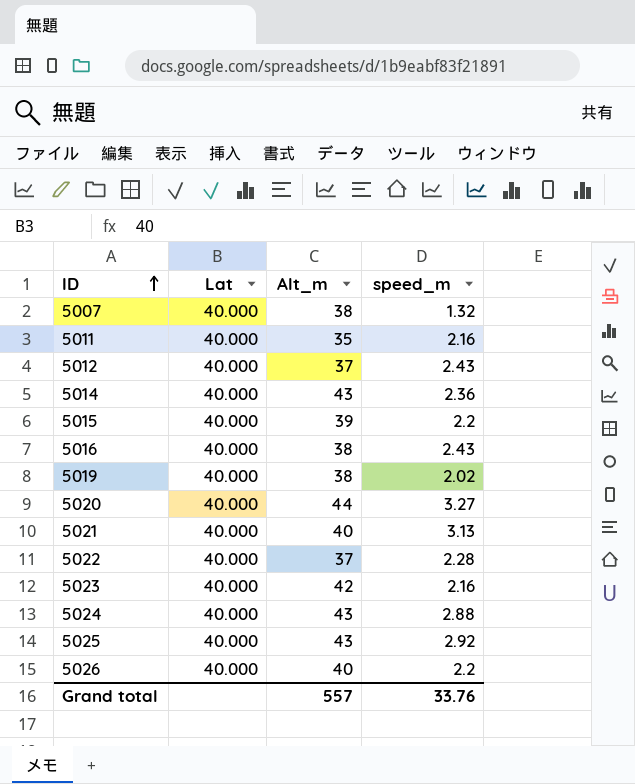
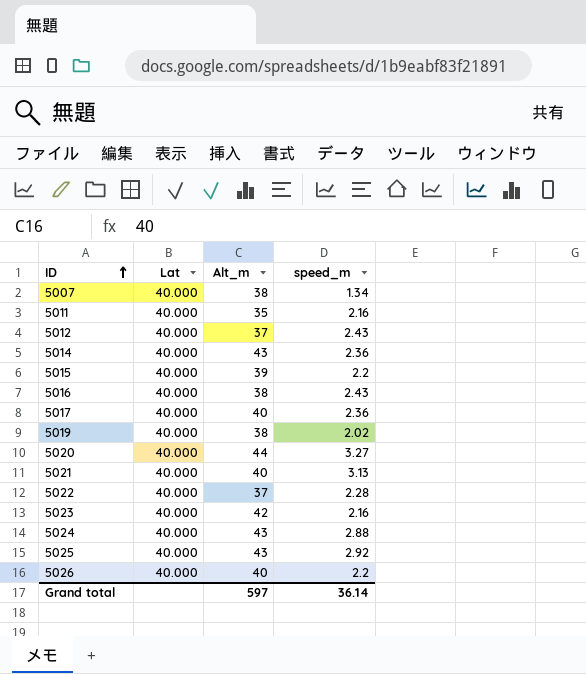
5007 | speed_m: 1.32 -> 1.34
row 5017: none -> 40.000 | 40 | 2.36
Grand total | Alt_m: 557 -> 597
Grand total | speed_m: 33.76 -> 36.14

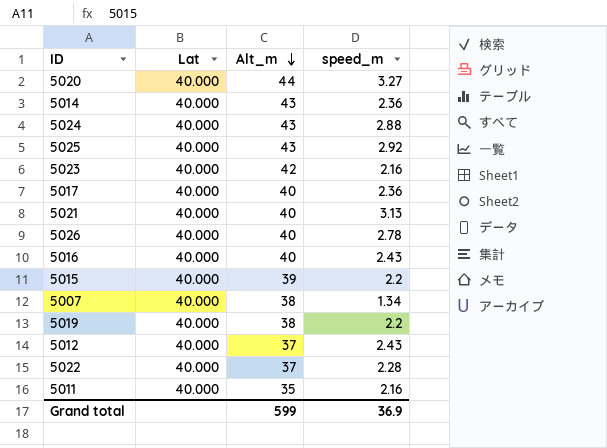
row order: ID ascending -> Alt_m descending
5026 | speed_m: 2.2 -> 2.78
5016 | Alt_m: 38 -> 40
5019 | speed_m: 2.02 -> 2.2
Grand total | Alt_m: 597 -> 599
Grand total | speed_m: 36.14 -> 36.9

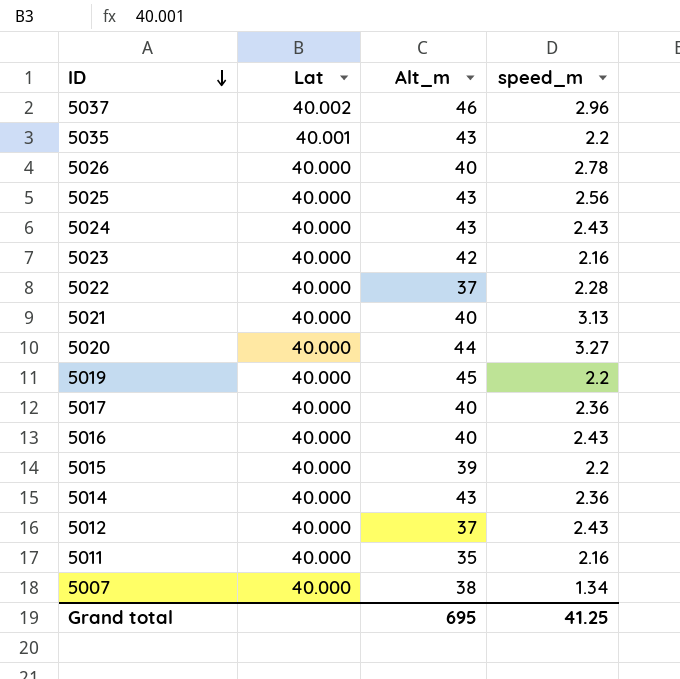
row order: Alt_m descending -> ID descending
row 5037: none -> 40.002 | 46 | 2.96
row 5035: none -> 40.001 | 43 | 2.2
5025 | speed_m: 2.92 -> 2.56
5024 | speed_m: 2.88 -> 2.43
5019 | Alt_m: 38 -> 45
Grand total | Alt_m: 599 -> 695
Grand total | speed_m: 36.9 -> 41.25

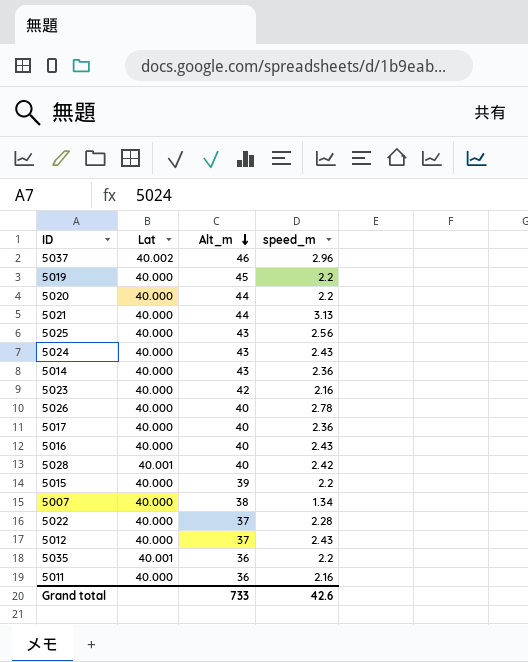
row order: ID descending -> Alt_m descending
5020 | speed_m: 3.27 -> 2.2
5021 | Alt_m: 40 -> 44
row 5028: none -> 40.001 | 40 | 2.42
5035 | Alt_m: 43 -> 36
5011 | Alt_m: 35 -> 36
Grand total | Alt_m: 695 -> 733
Grand total | speed_m: 41.25 -> 42.6

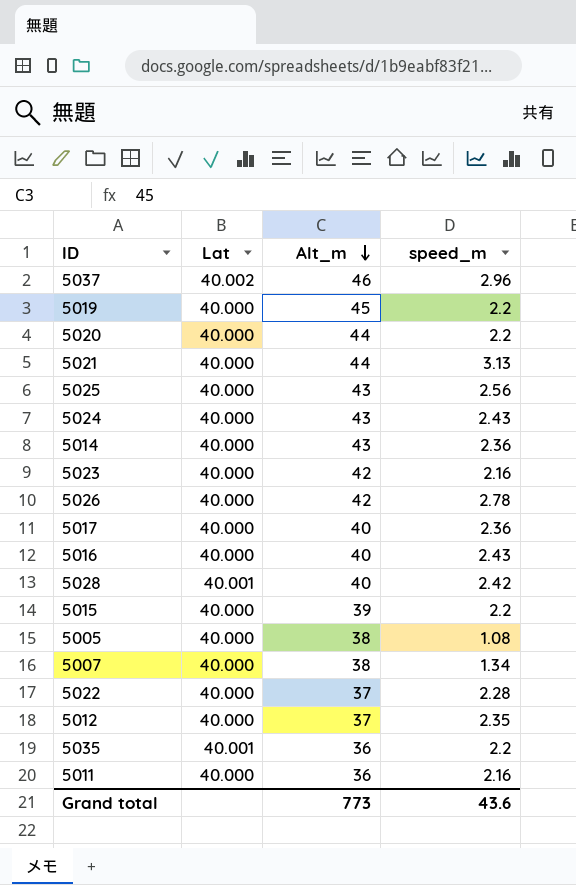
5026 | Alt_m: 40 -> 42
row 5005: none -> 40.000 | 38 | 1.08
5012 | speed_m: 2.43 -> 2.35
Grand total | Alt_m: 733 -> 773
Grand total | speed_m: 42.6 -> 43.6

